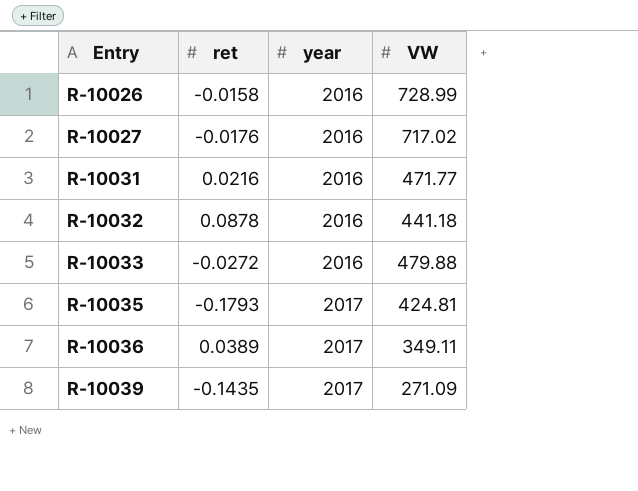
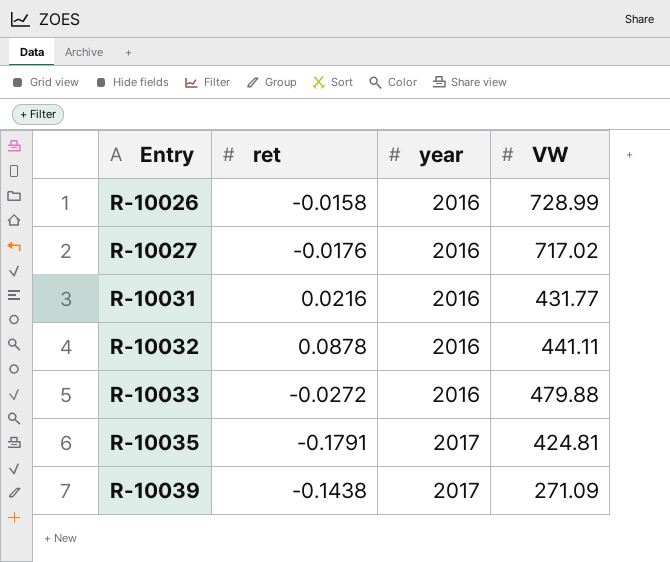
row R-10036: 0.0389 | 2017 | 349.11 -> none
R-10031 | VW: 471.77 -> 431.77
R-10032 | VW: 441.18 -> 441.11
R-10035 | ret: -0.1793 -> -0.1791
R-10039 | ret: -0.1435 -> -0.1438

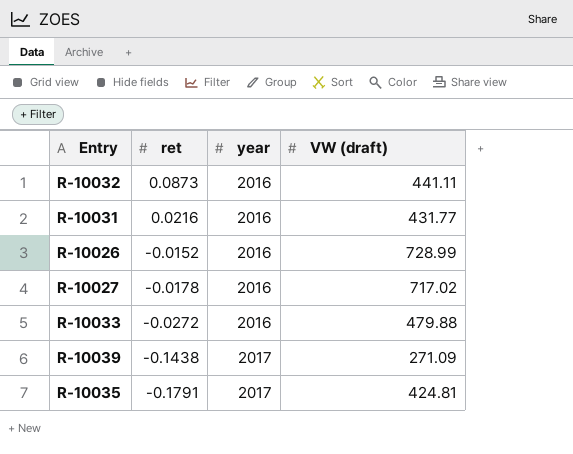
row order: Entry ascending -> ret descending
column name: VW -> VW (draft)
R-10032 | ret: 0.0878 -> 0.0873
R-10026 | ret: -0.0158 -> -0.0152
R-10027 | ret: -0.0176 -> -0.0178

